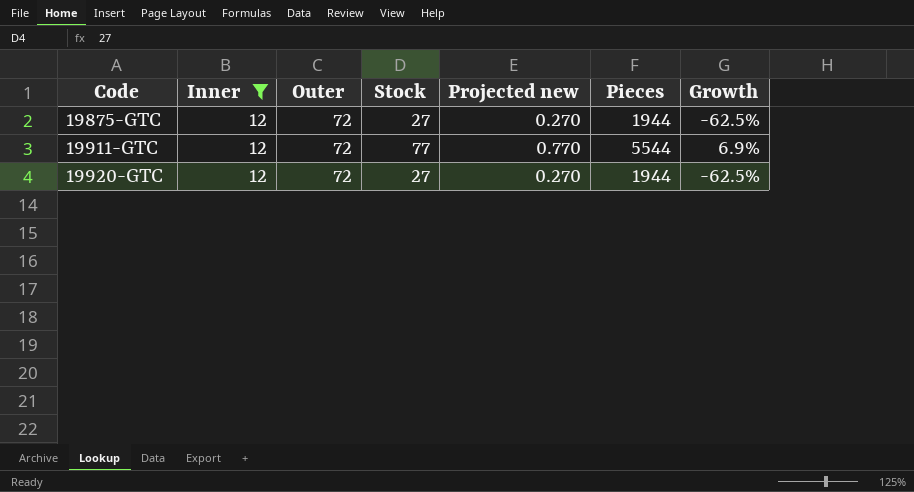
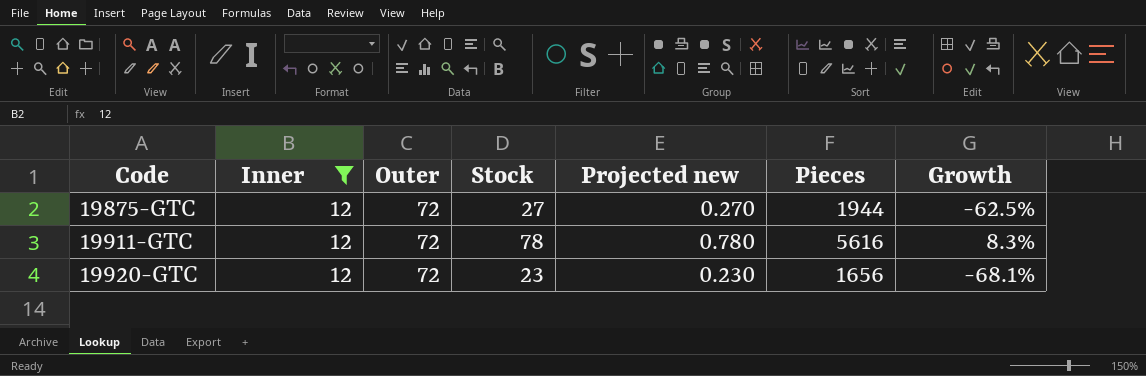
19911-GTC | Stock: 77 -> 78
19911-GTC | Projected new: 0.770 -> 0.780
19911-GTC | Pieces: 5544 -> 5616
19911-GTC | Growth: 6.9% -> 8.3%
19920-GTC | Stock: 27 -> 23
19920-GTC | Projected new: 0.270 -> 0.230
19920-GTC | Pieces: 1944 -> 1656
19920-GTC | Growth: -62.5% -> -68.1%

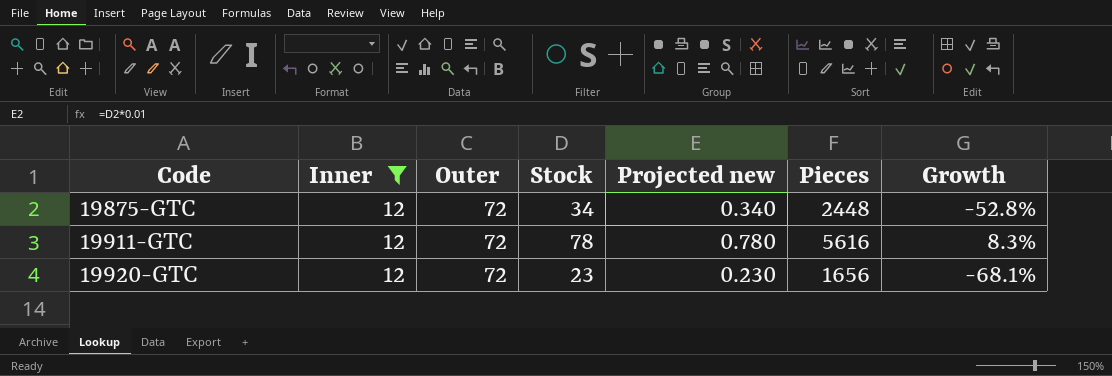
19875-GTC | Stock: 27 -> 34
19875-GTC | Projected new: 0.270 -> 0.340
19875-GTC | Pieces: 1944 -> 2448
19875-GTC | Growth: -62.5% -> -52.8%

